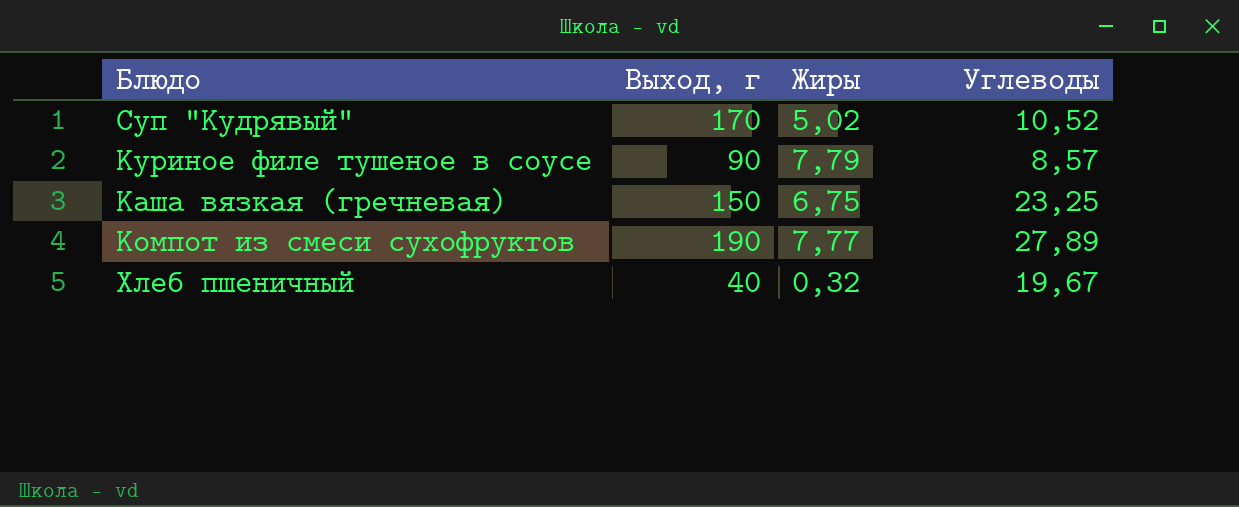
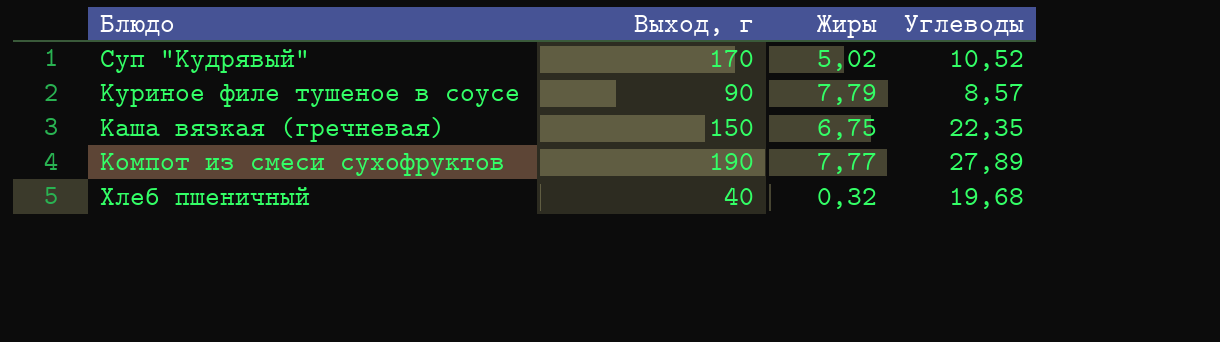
Каша вязкая (гречневая) | Углеводы: 23,25 -> 22,35
Хлеб пшеничный | Углеводы: 19,67 -> 19,68

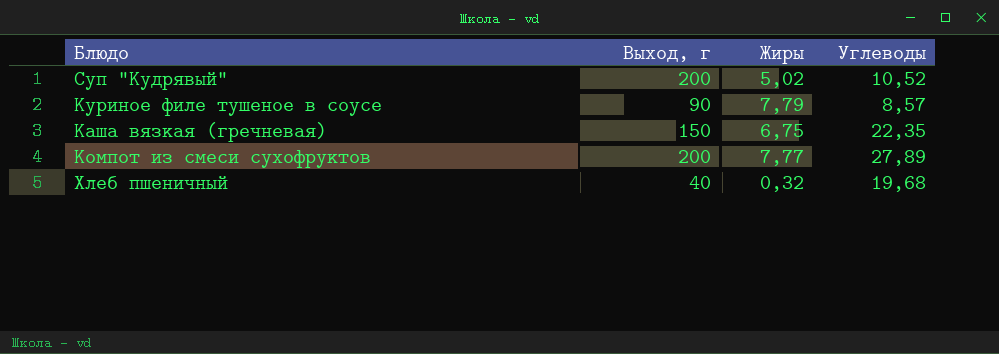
Суп "Кудрявый" | Выход, г: 170 -> 200
Компот из смеси сухофруктов | Выход, г: 190 -> 200

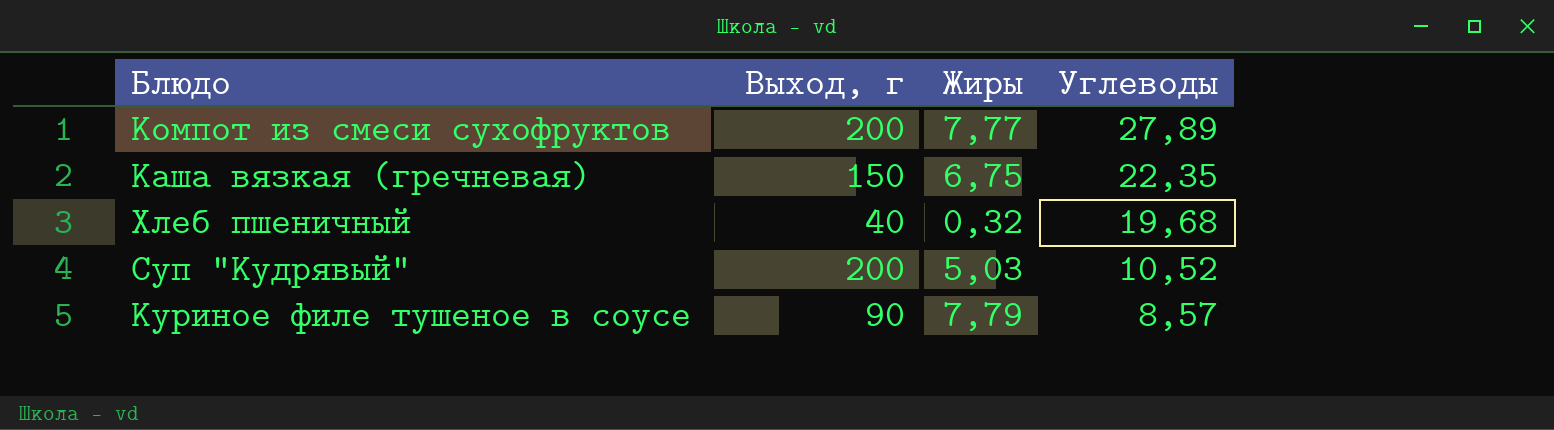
row order: none -> Углеводы descending
Суп "Кудрявый" | Жиры: 5,02 -> 5,03

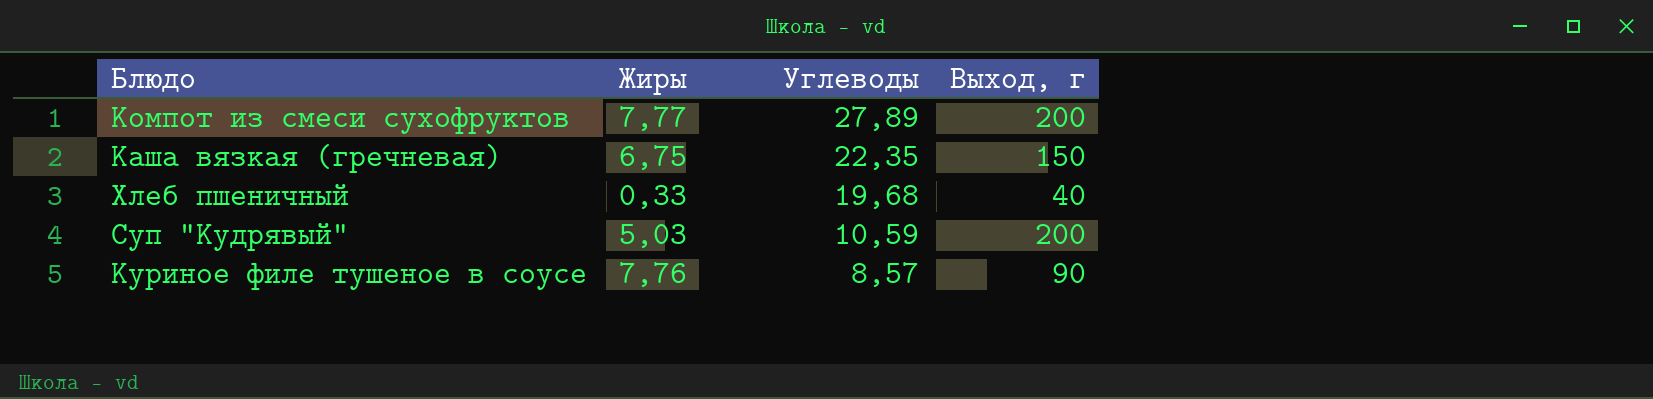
column Выход, г | position: 2 -> 4
Хлеб пшеничный | Жиры: 0,32 -> 0,33
Суп "Кудрявый" | Углеводы: 10,52 -> 10,59
Куриное филе тушеное в соусе | Жиры: 7,79 -> 7,76

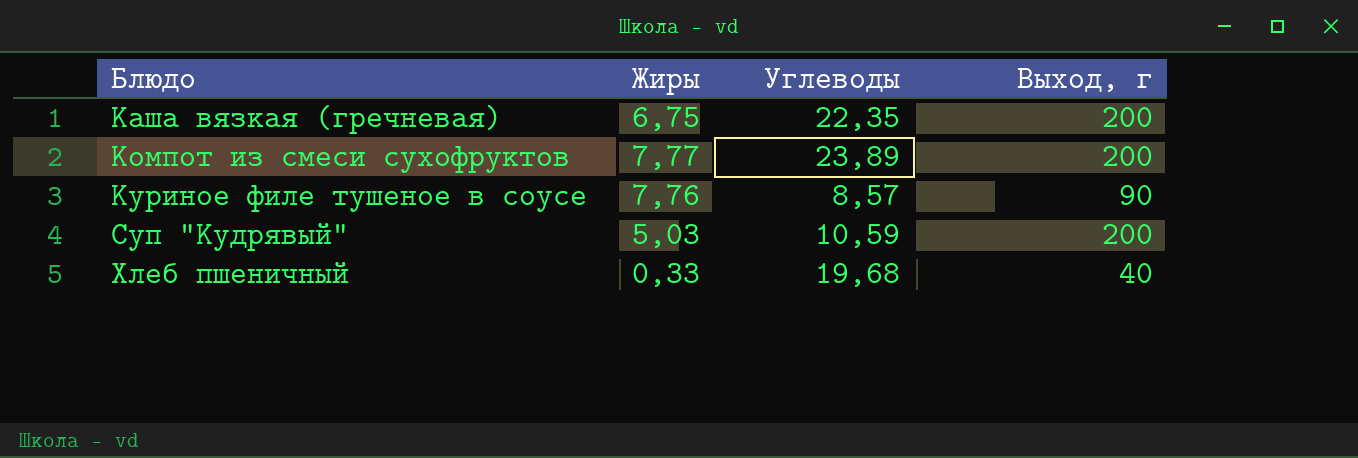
row order: Углеводы descending -> Блюдо ascending
Каша вязкая (гречневая) | Выход, г: 150 -> 200
Компот из смеси сухофруктов | Углеводы: 27,89 -> 23,89

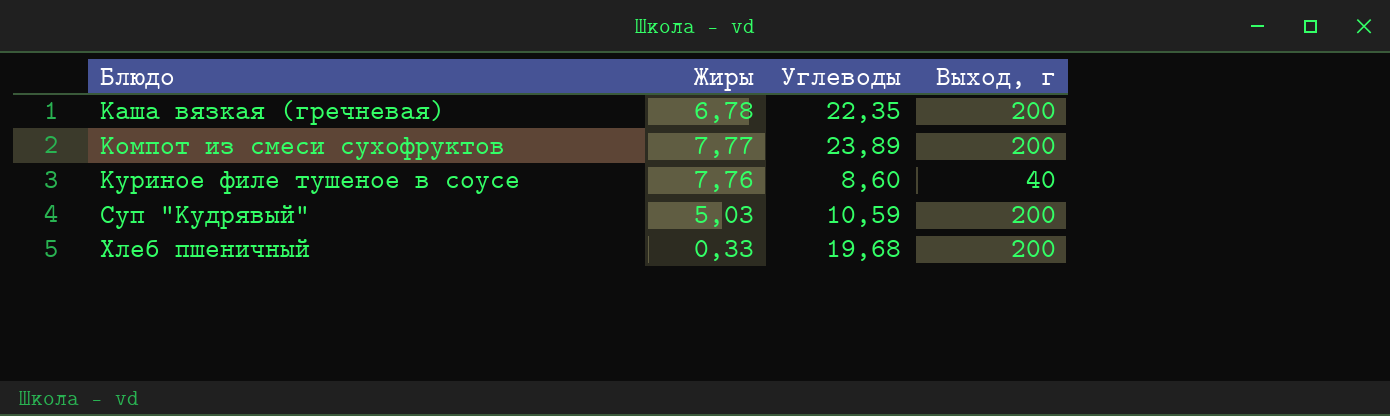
Каша вязкая (гречневая) | Жиры: 6,75 -> 6,78
Куриное филе тушеное в соусе | Углеводы: 8,57 -> 8,60
Куриное филе тушеное в соусе | Выход, г: 90 -> 40
Хлеб пшеничный | Выход, г: 40 -> 200

